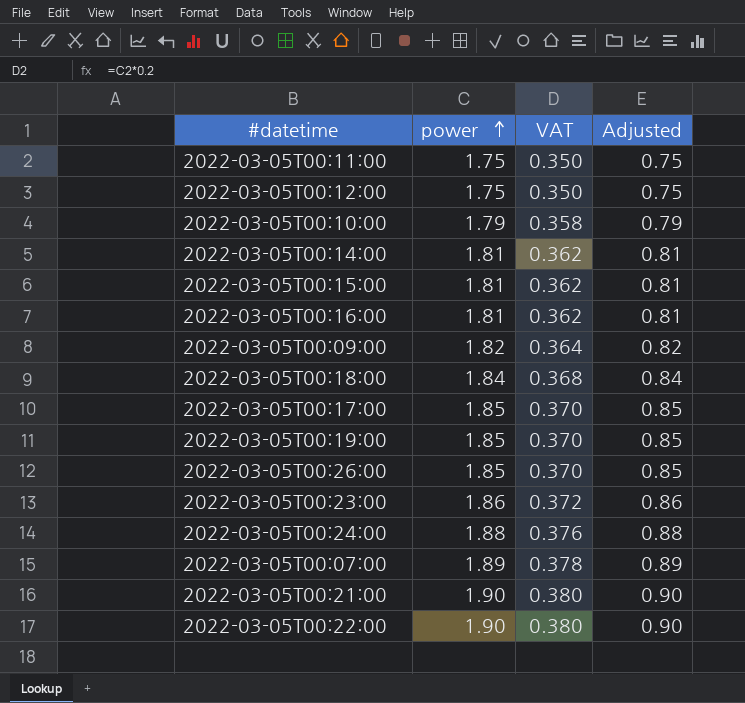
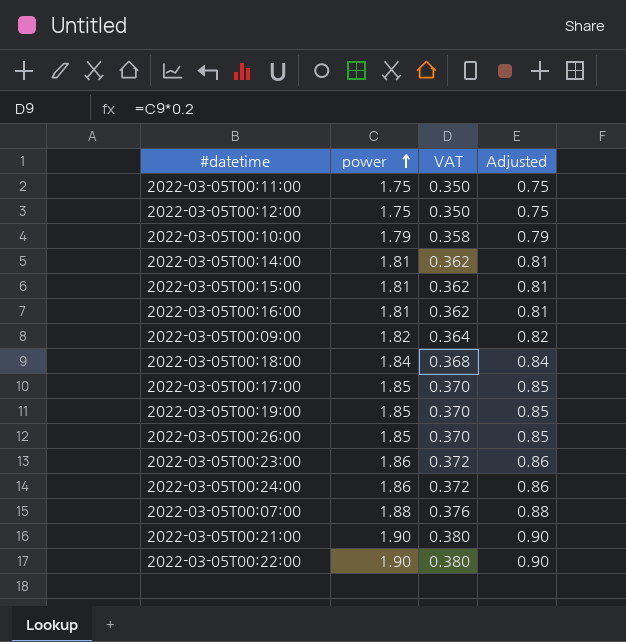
2022-03-05T00:24:00 | power: 1.88 -> 1.86
2022-03-05T00:24:00 | VAT: 0.376 -> 0.372
2022-03-05T00:24:00 | Adjusted: 0.88 -> 0.86
2022-03-05T00:07:00 | power: 1.89 -> 1.88
2022-03-05T00:07:00 | VAT: 0.378 -> 0.376
2022-03-05T00:07:00 | Adjusted: 0.89 -> 0.88

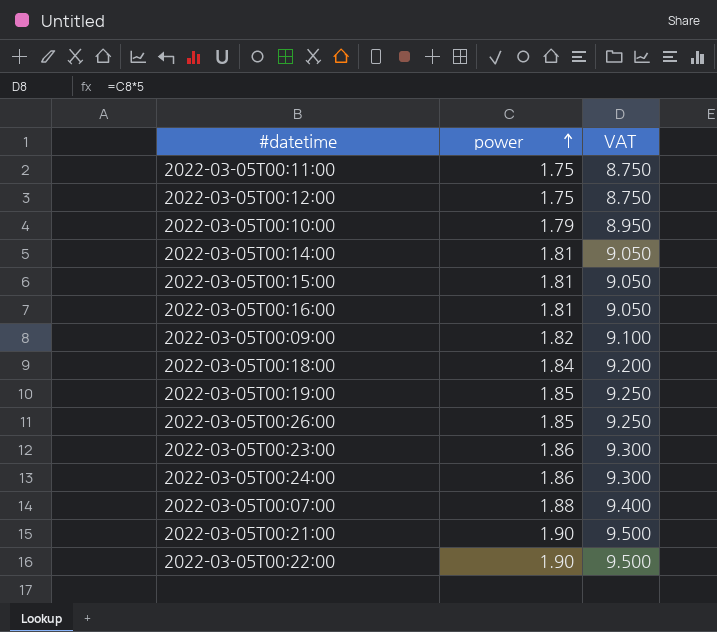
column Adjusted | formula: [power] - 1 -> none
column VAT | formula: [power] * 0.2 -> [power] * 5
row 2022-03-05T00:17:00: 1.85 | 0.370 | 0.85 -> none

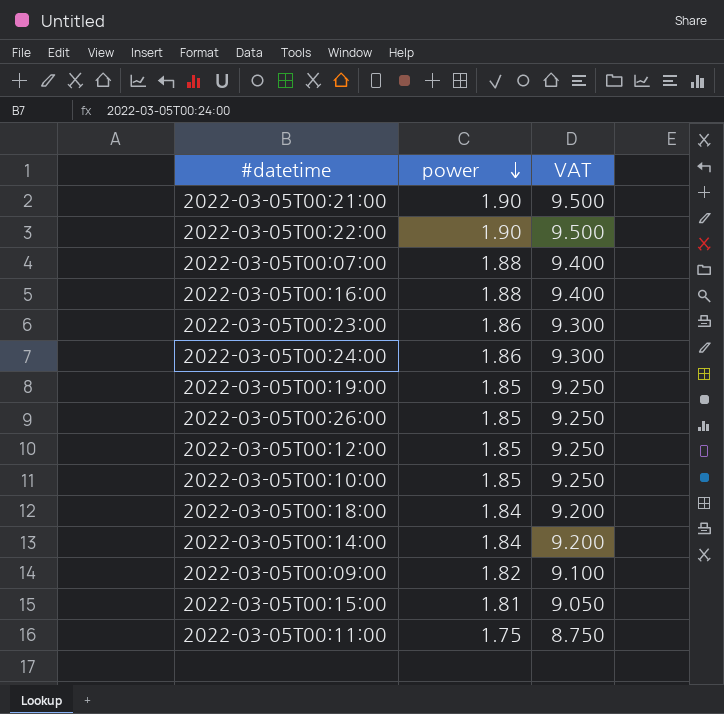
row order: power ascending -> power descending
2022-03-05T00:16:00 | power: 1.81 -> 1.88
2022-03-05T00:16:00 | VAT: 9.050 -> 9.400
2022-03-05T00:12:00 | power: 1.75 -> 1.85
2022-03-05T00:12:00 | VAT: 8.750 -> 9.250
2022-03-05T00:10:00 | power: 1.79 -> 1.85
2022-03-05T00:10:00 | VAT: 8.950 -> 9.250
2022-03-05T00:14:00 | power: 1.81 -> 1.84
2022-03-05T00:14:00 | VAT: 9.050 -> 9.200

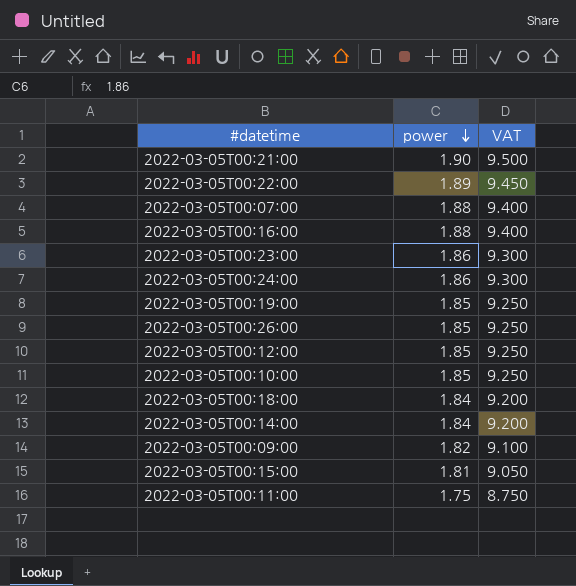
2022-03-05T00:22:00 | power: 1.90 -> 1.89
2022-03-05T00:22:00 | VAT: 9.500 -> 9.450

